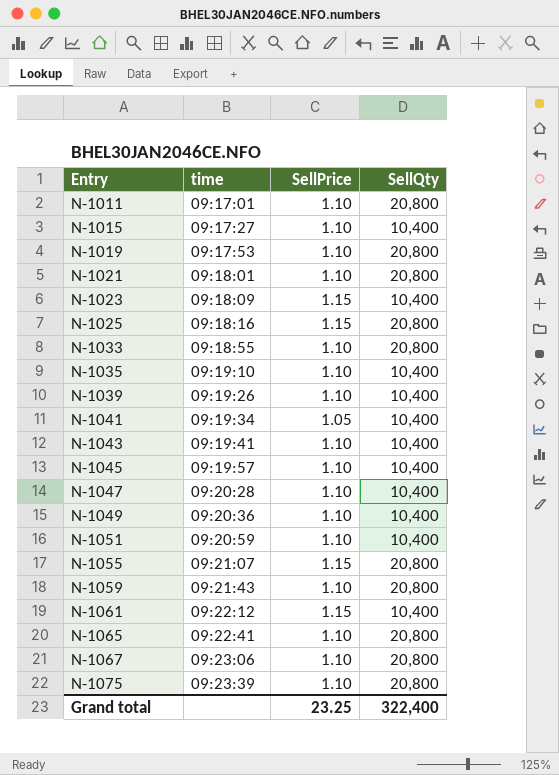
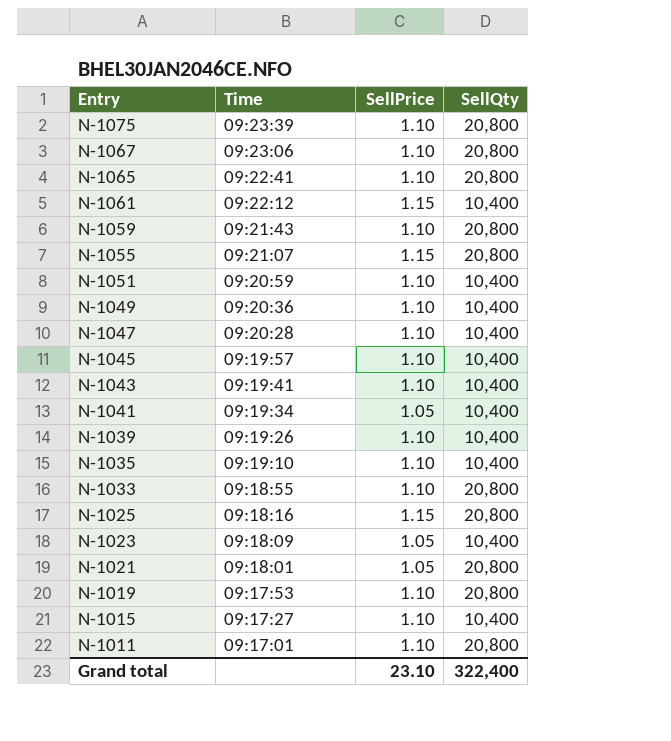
row order: Entry ascending -> Entry descending
column name: time -> Time
N-1023 | SellPrice: 1.15 -> 1.05
N-1021 | SellPrice: 1.10 -> 1.05
Grand total | SellPrice: 23.25 -> 23.10

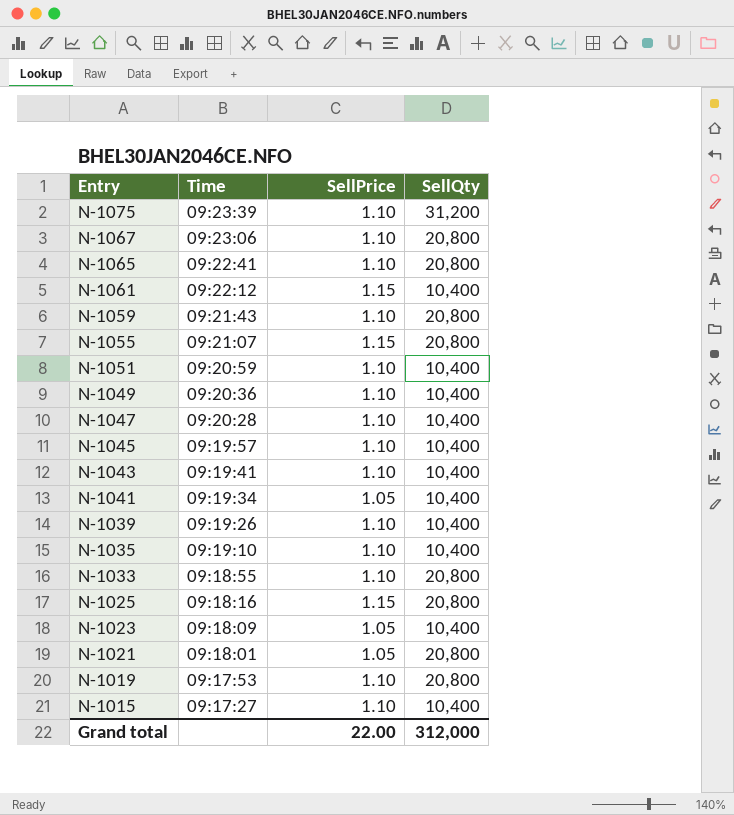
row N-1011: 09:17:01 | 1.10 | 20,800 -> none
N-1075 | SellQty: 20,800 -> 31,200
Grand total | SellPrice: 23.10 -> 22.00
Grand total | SellQty: 322,400 -> 312,000

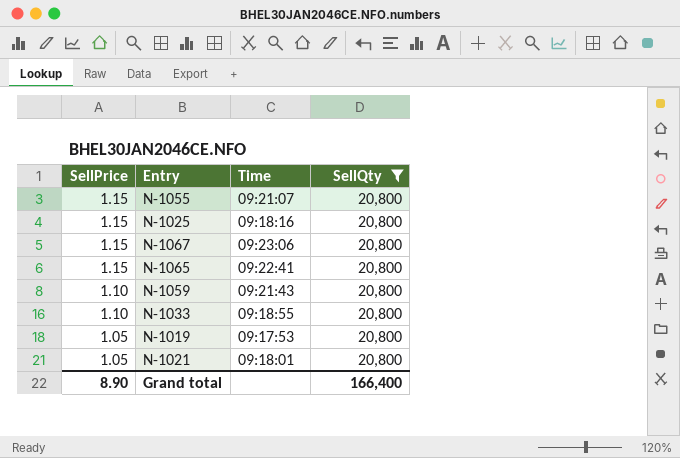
filter: none -> SellQty = 20,800
row order: Entry descending -> SellPrice descending
column SellPrice | position: 3 -> 1
N-1067 | SellPrice: 1.10 -> 1.15
N-1065 | SellPrice: 1.10 -> 1.15
N-1019 | SellPrice: 1.10 -> 1.05
Grand total | SellPrice: 22.00 -> 8.90
Grand total | SellQty: 312,000 -> 166,400

